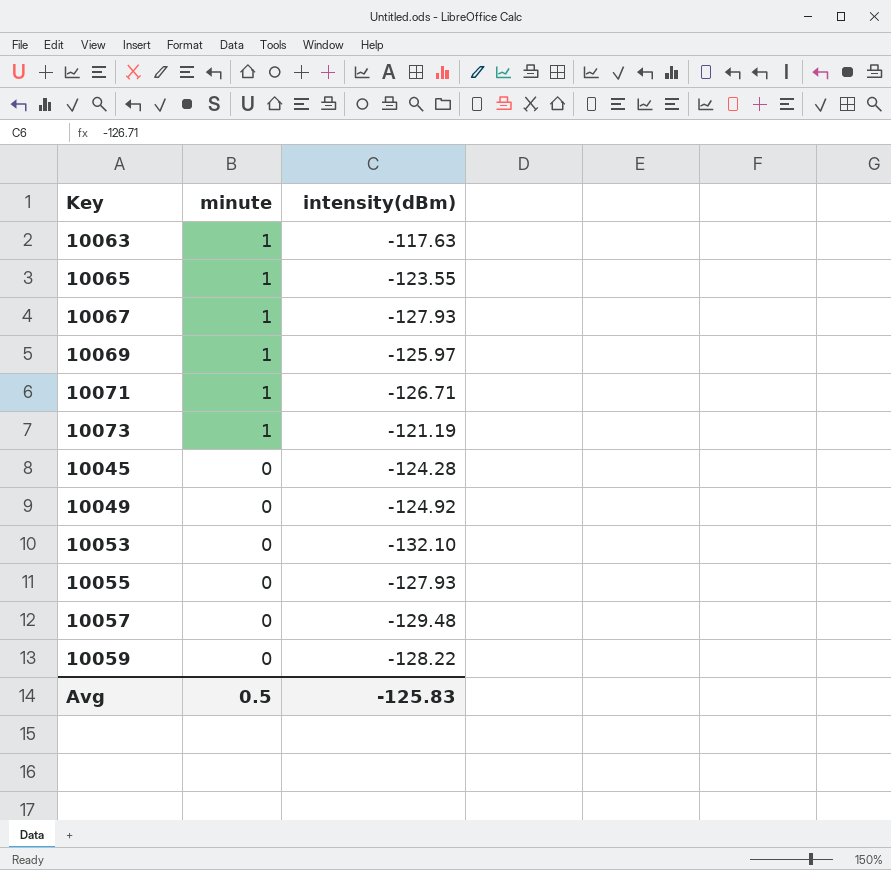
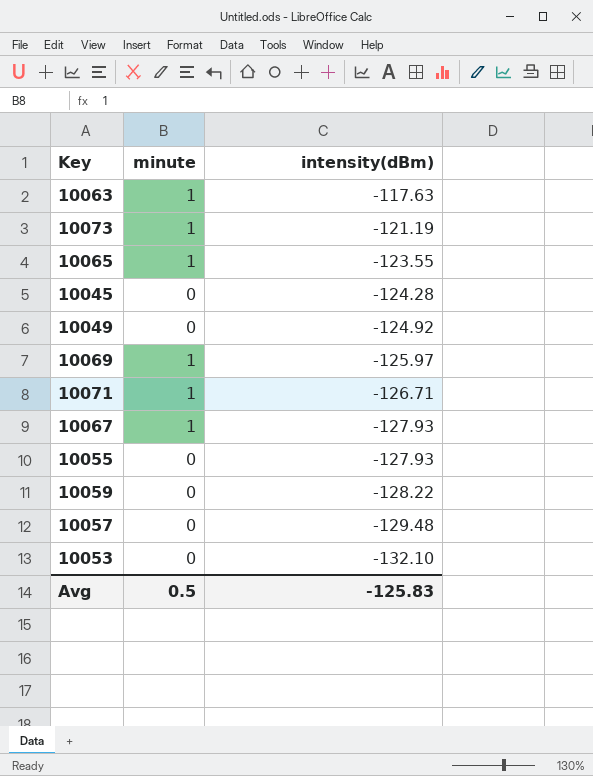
row order: minute descending -> intensity(dBm) descending

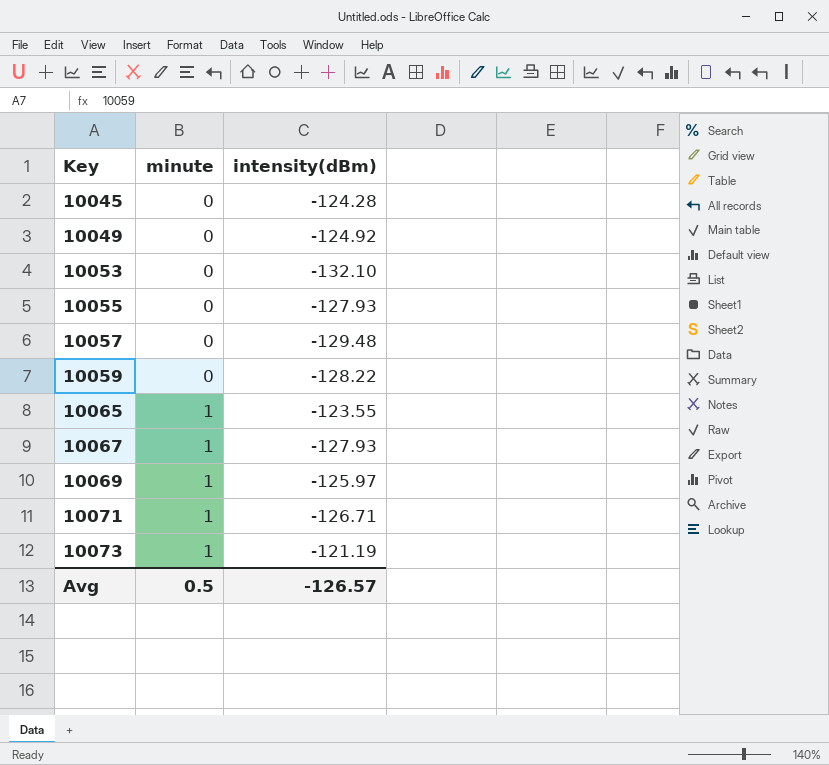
row order: intensity(dBm) descending -> Key ascending
row 10063: 1 | -117.63 -> none
Avg | intensity(dBm): -125.83 -> -126.57

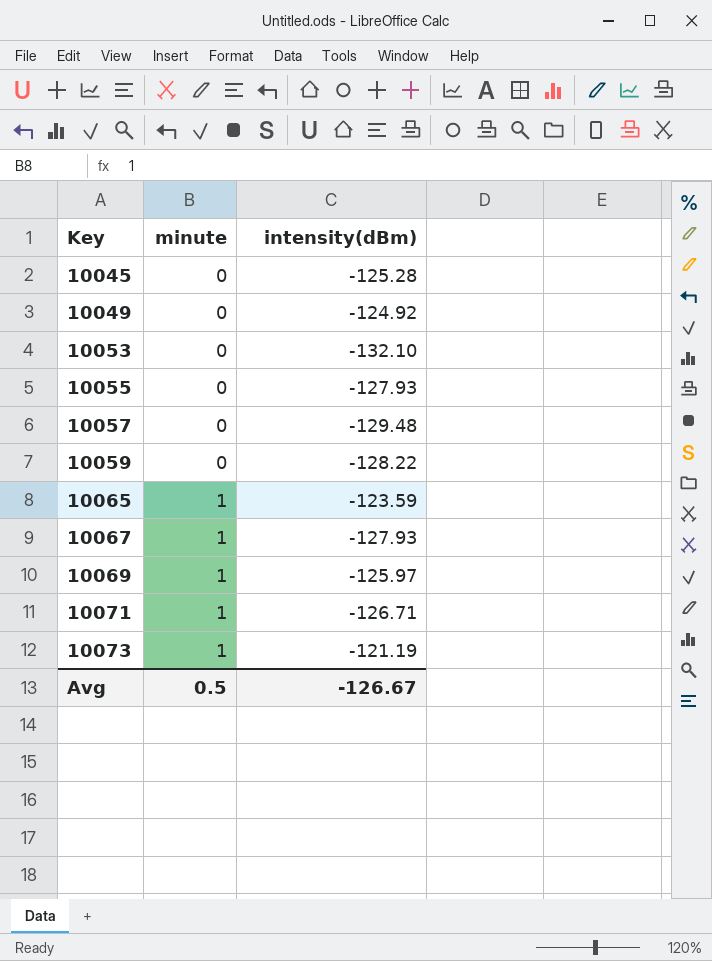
10045 | intensity(dBm): -124.28 -> -125.28
10065 | intensity(dBm): -123.55 -> -123.59
Avg | intensity(dBm): -126.57 -> -126.67

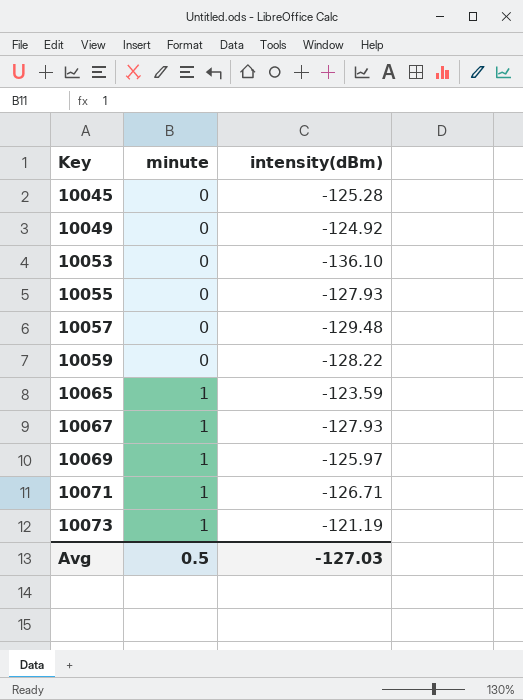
10053 | intensity(dBm): -132.10 -> -136.10
Avg | intensity(dBm): -126.67 -> -127.03

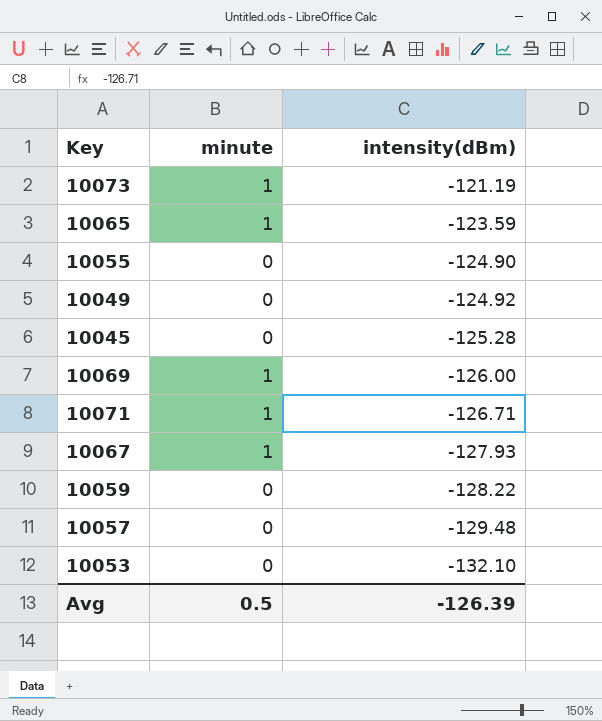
row order: Key ascending -> intensity(dBm) descending
10055 | intensity(dBm): -127.93 -> -124.90
10069 | intensity(dBm): -125.97 -> -126.00
10053 | intensity(dBm): -136.10 -> -132.10
Avg | intensity(dBm): -127.03 -> -126.39

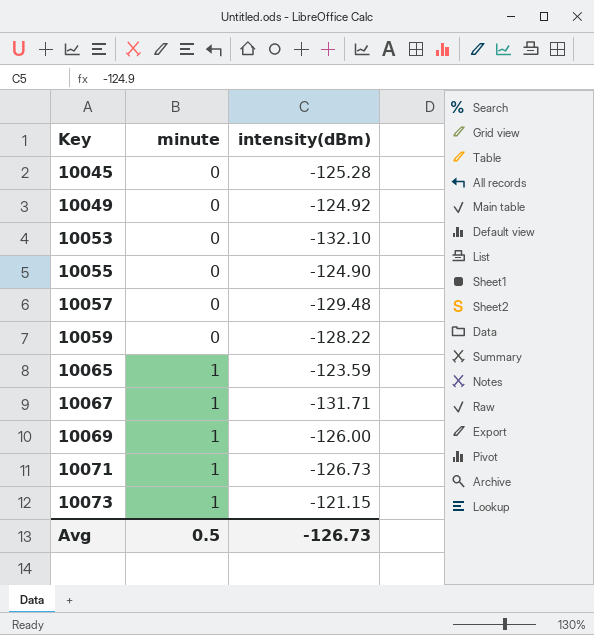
row order: intensity(dBm) descending -> Key ascending
10067 | intensity(dBm): -127.93 -> -131.71
10071 | intensity(dBm): -126.71 -> -126.73
10073 | intensity(dBm): -121.19 -> -121.15
Avg | intensity(dBm): -126.39 -> -126.73

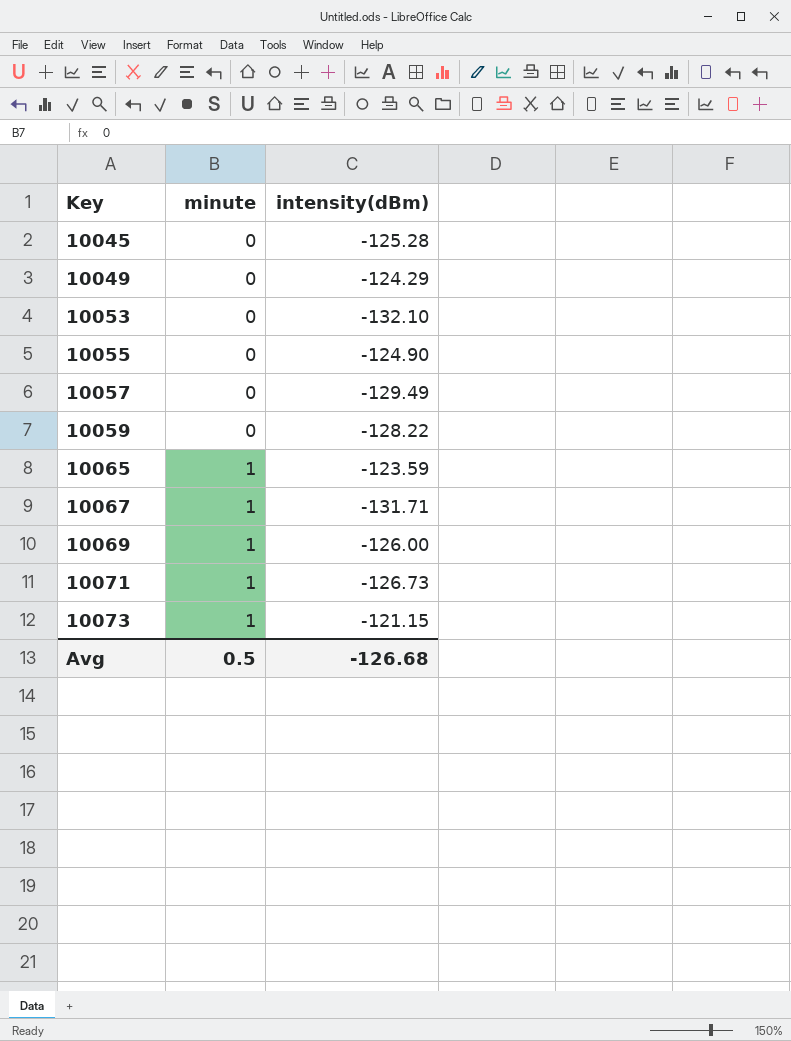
10049 | intensity(dBm): -124.92 -> -124.29
10057 | intensity(dBm): -129.48 -> -129.49
Avg | intensity(dBm): -126.73 -> -126.68

